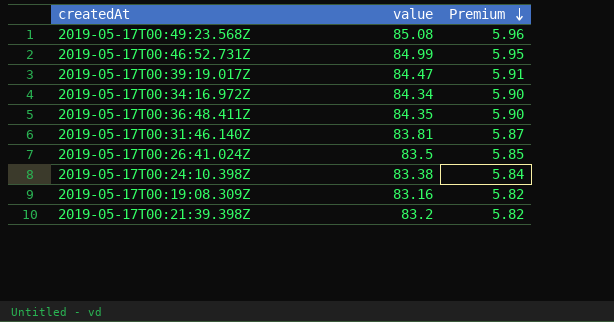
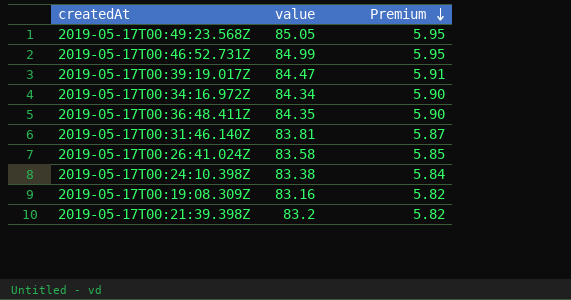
2019-05-17T00:49:23.568Z | value: 85.08 -> 85.05
2019-05-17T00:49:23.568Z | Premium: 5.96 -> 5.95
2019-05-17T00:26:41.024Z | value: 83.5 -> 83.58

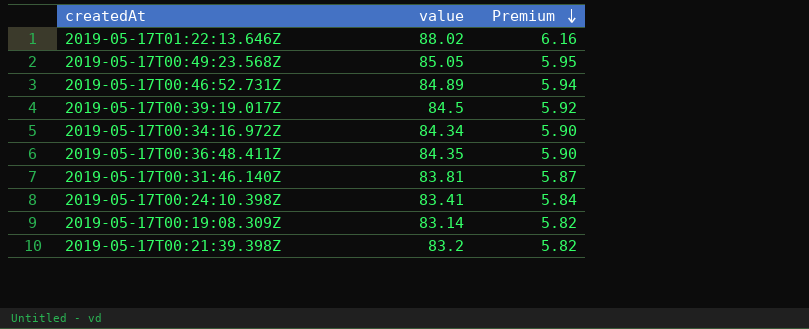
row 2019-05-17T00:26:41.024Z: 83.58 | 5.85 -> none
row 2019-05-17T01:22:13.646Z: none -> 88.02 | 6.16
2019-05-17T00:46:52.731Z | value: 84.99 -> 84.89
2019-05-17T00:46:52.731Z | Premium: 5.95 -> 5.94
2019-05-17T00:39:19.017Z | value: 84.47 -> 84.5
2019-05-17T00:39:19.017Z | Premium: 5.91 -> 5.92
2019-05-17T00:24:10.398Z | value: 83.38 -> 83.41
2019-05-17T00:19:08.309Z | value: 83.16 -> 83.14

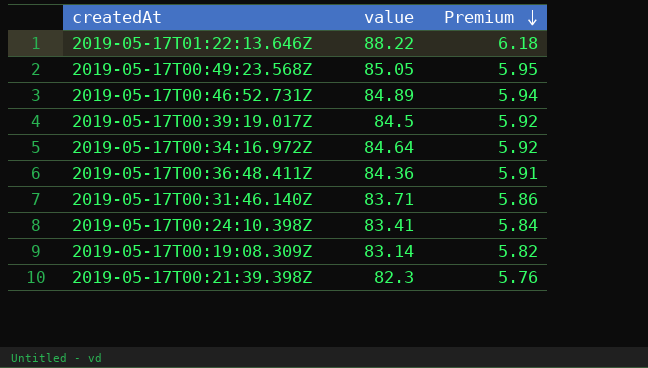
2019-05-17T01:22:13.646Z | value: 88.02 -> 88.22
2019-05-17T01:22:13.646Z | Premium: 6.16 -> 6.18
2019-05-17T00:34:16.972Z | value: 84.34 -> 84.64
2019-05-17T00:34:16.972Z | Premium: 5.90 -> 5.92
2019-05-17T00:36:48.411Z | value: 84.35 -> 84.36
2019-05-17T00:36:48.411Z | Premium: 5.90 -> 5.91
2019-05-17T00:31:46.140Z | value: 83.81 -> 83.71
2019-05-17T00:31:46.140Z | Premium: 5.87 -> 5.86
2019-05-17T00:21:39.398Z | value: 83.2 -> 82.3
2019-05-17T00:21:39.398Z | Premium: 5.82 -> 5.76

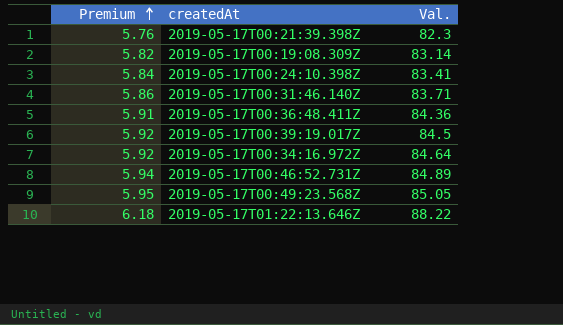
row order: Premium descending -> Premium ascending
column Premium | position: 3 -> 1
column name: value -> Val.

